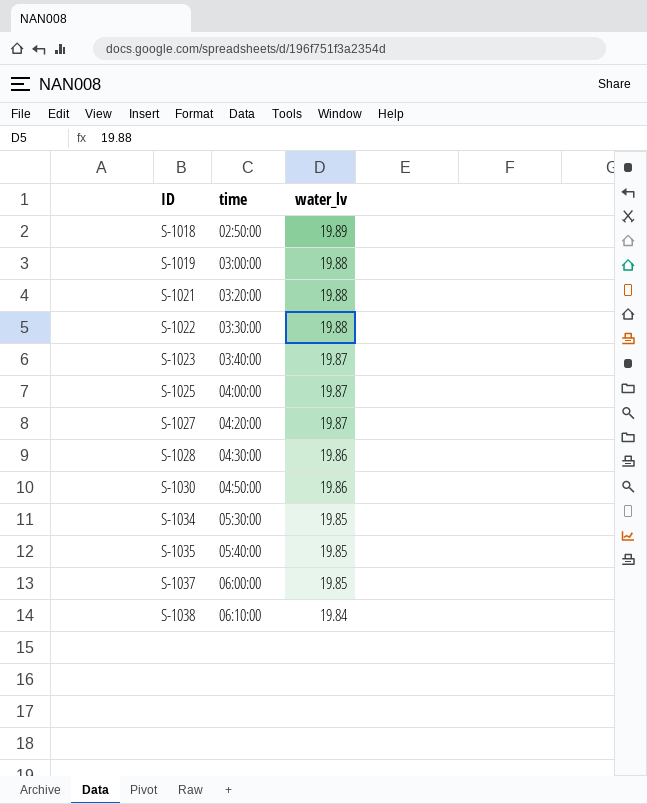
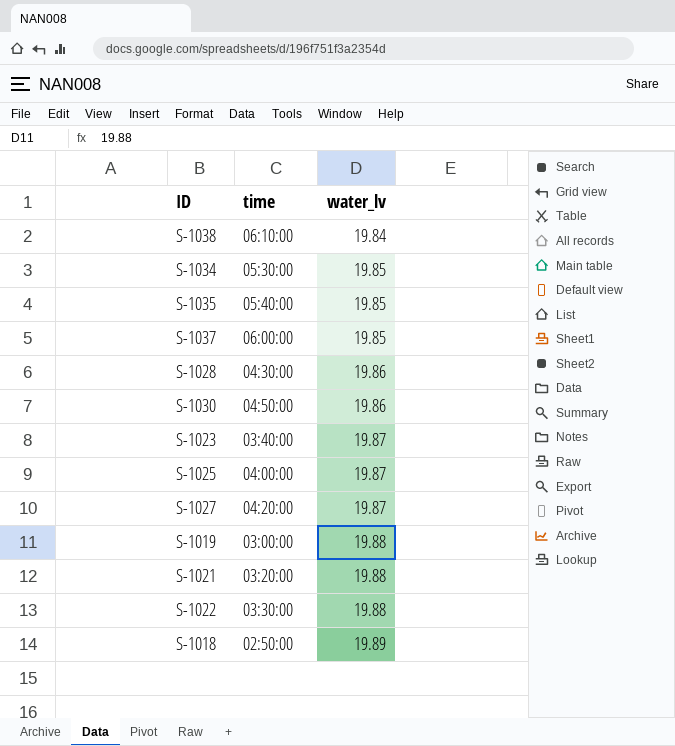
row order: ID ascending -> water_lv ascending

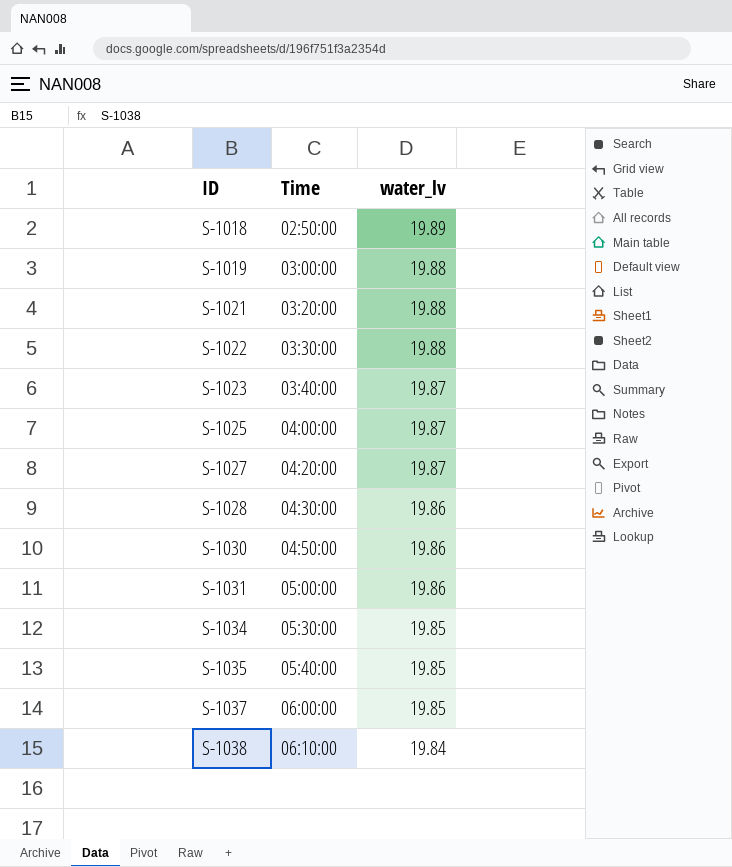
row order: water_lv ascending -> ID ascending
column name: time -> Time
row S-1031: none -> 05:00:00 | 19.86

